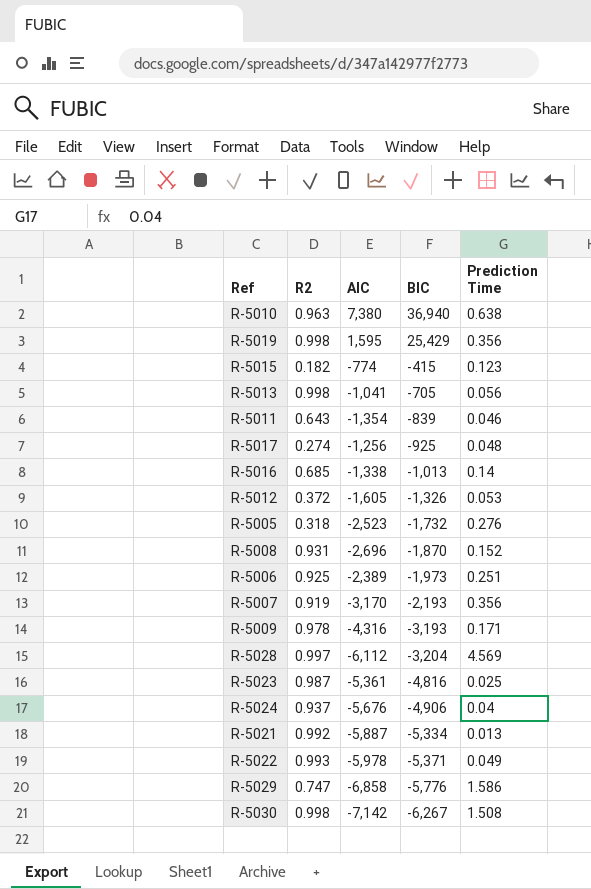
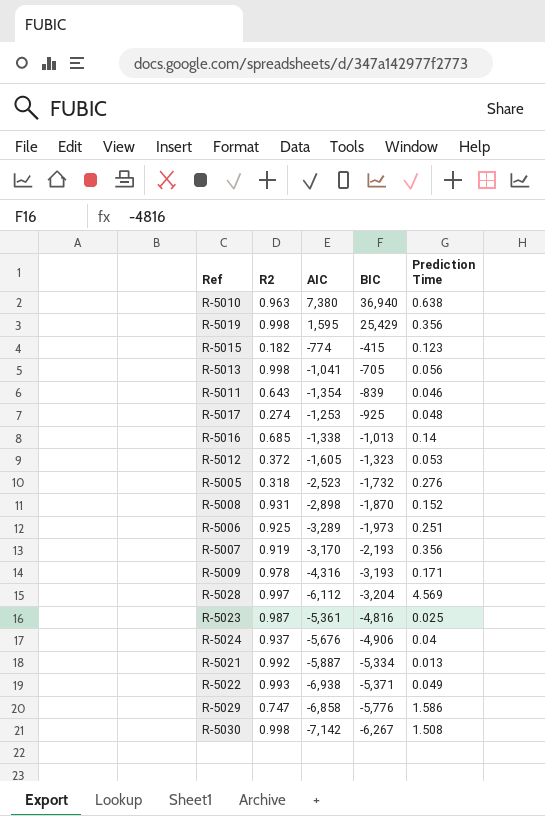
R-5017 | AIC: -1,256 -> -1,253
R-5012 | BIC: -1,326 -> -1,323
R-5008 | AIC: -2,696 -> -2,898
R-5006 | AIC: -2,389 -> -3,289
R-5022 | AIC: -5,978 -> -6,938

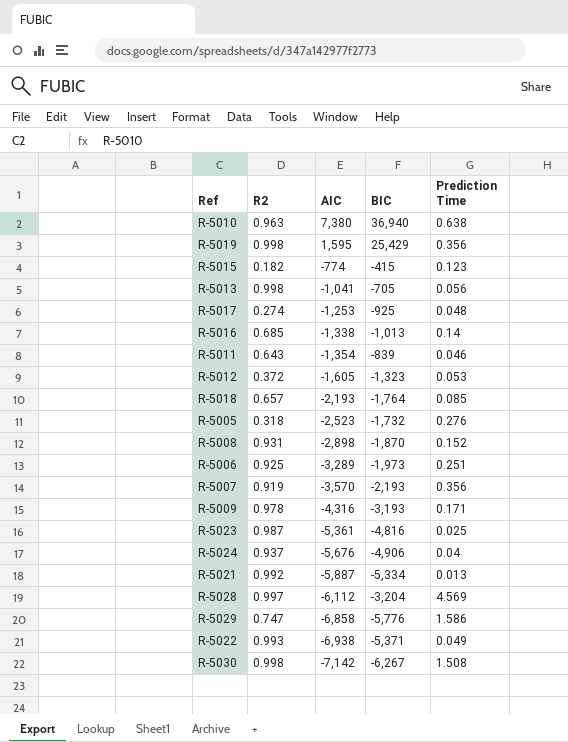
row order: BIC descending -> AIC descending
row R-5018: none -> 0.657 | -2,193 | -1,764 | 0.085
R-5007 | AIC: -3,170 -> -3,570

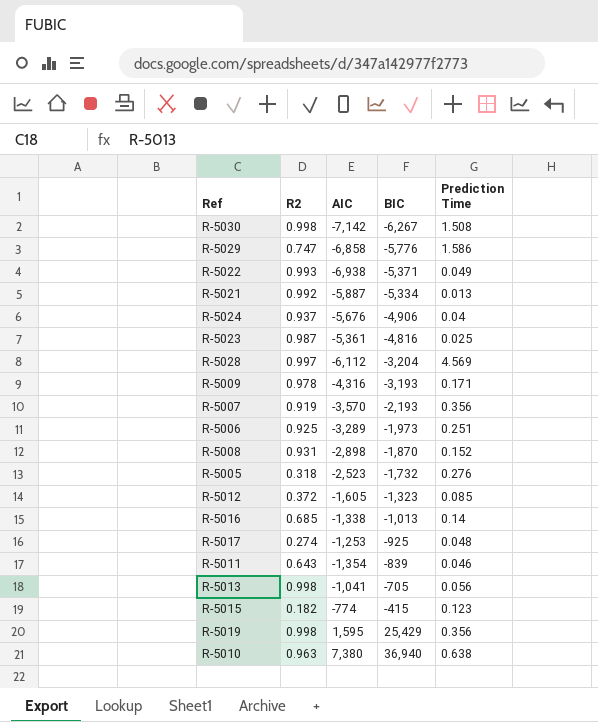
row order: AIC descending -> BIC ascending
row R-5018: 0.657 | -2,193 | -1,764 | 0.085 -> none
R-5012 | Prediction Time: 0.053 -> 0.085

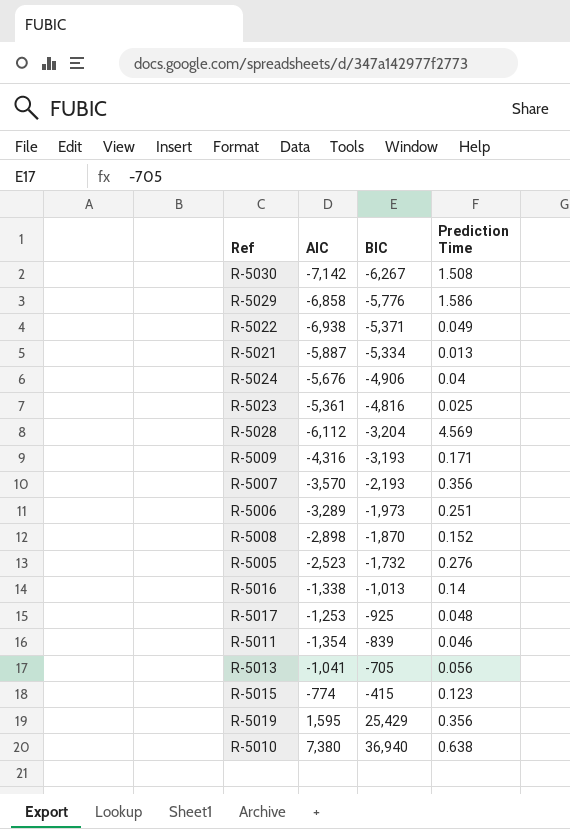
column R2 | position: 2 -> none
row R-5012: 0.372 | -1,605 | -1,323 | 0.085 -> none

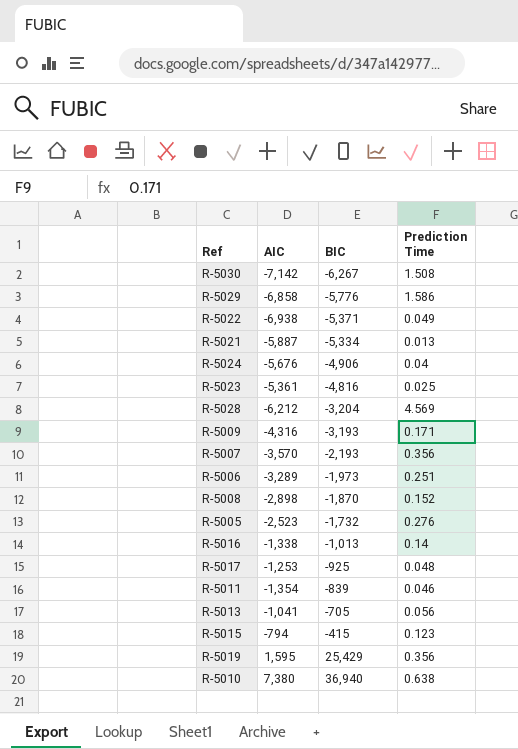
R-5028 | AIC: -6,112 -> -6,212
R-5015 | AIC: -774 -> -794

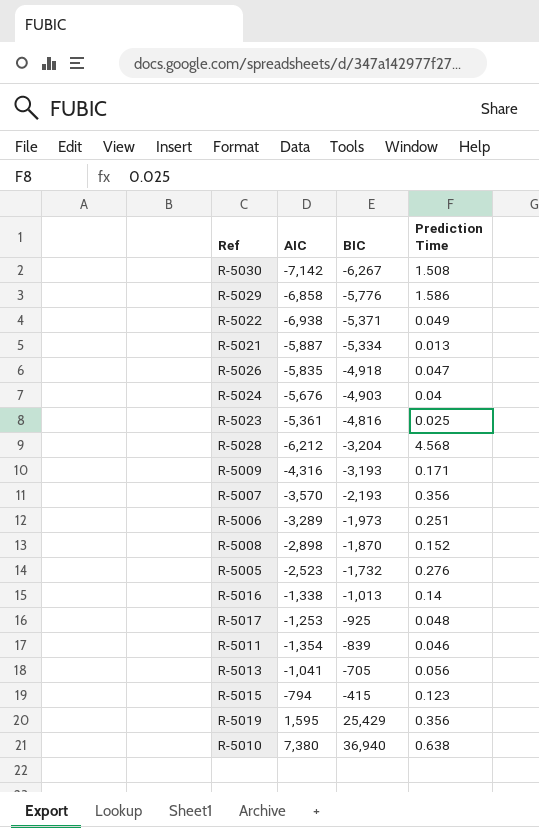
row R-5026: none -> -5,835 | -4,918 | 0.047
R-5024 | BIC: -4,906 -> -4,903
R-5028 | Prediction Time: 4.569 -> 4.568

